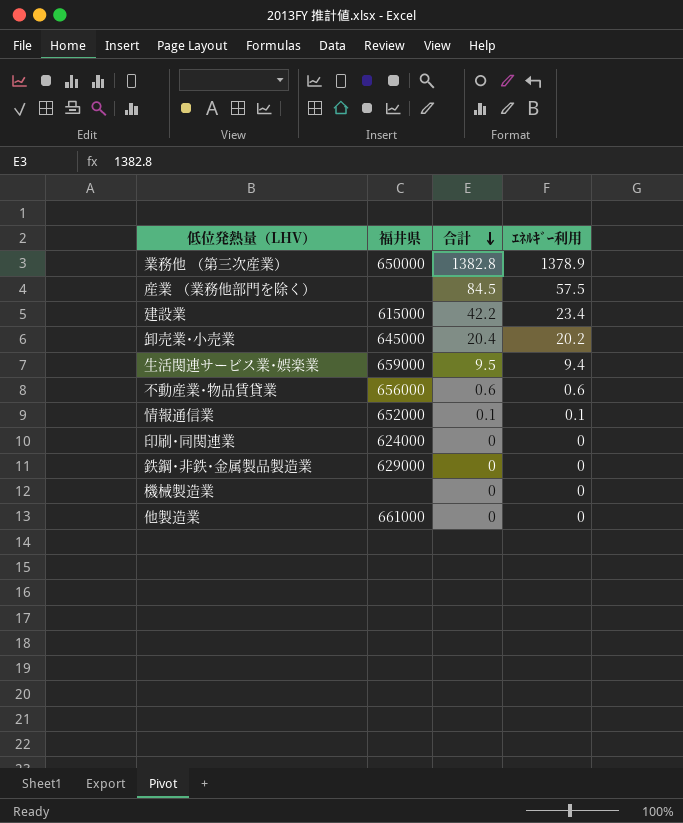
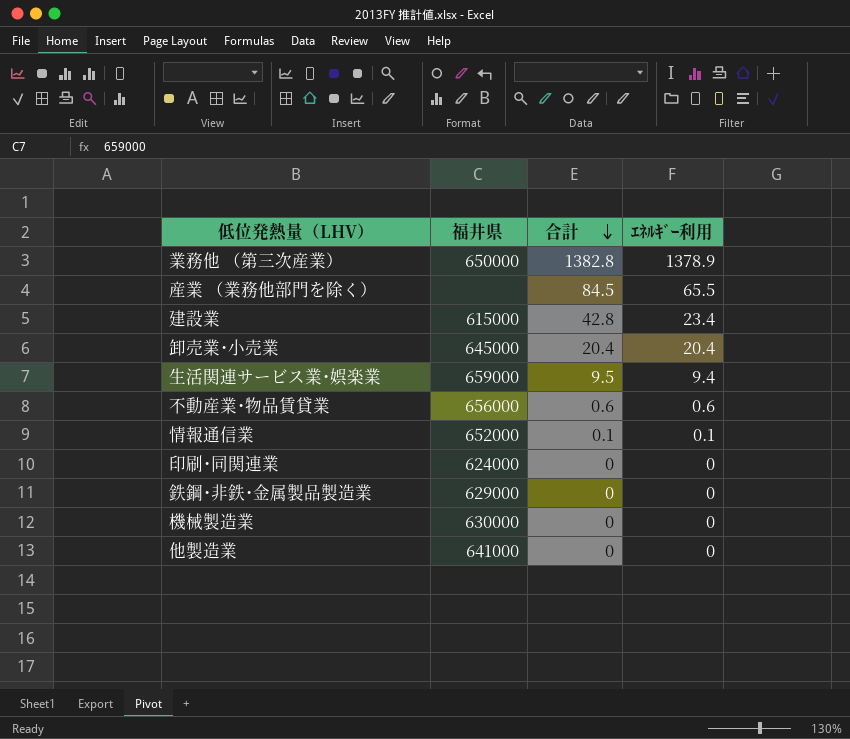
産業 （業務他部門を除く） | ｴﾈﾙｷﾞｰ利用: 57.5 -> 65.5
建設業 | 合計: 42.2 -> 42.8
卸売業･小売業 | ｴﾈﾙｷﾞｰ利用: 20.2 -> 20.4
機械製造業 | 福井県: none -> 630000
他製造業 | 福井県: 661000 -> 641000

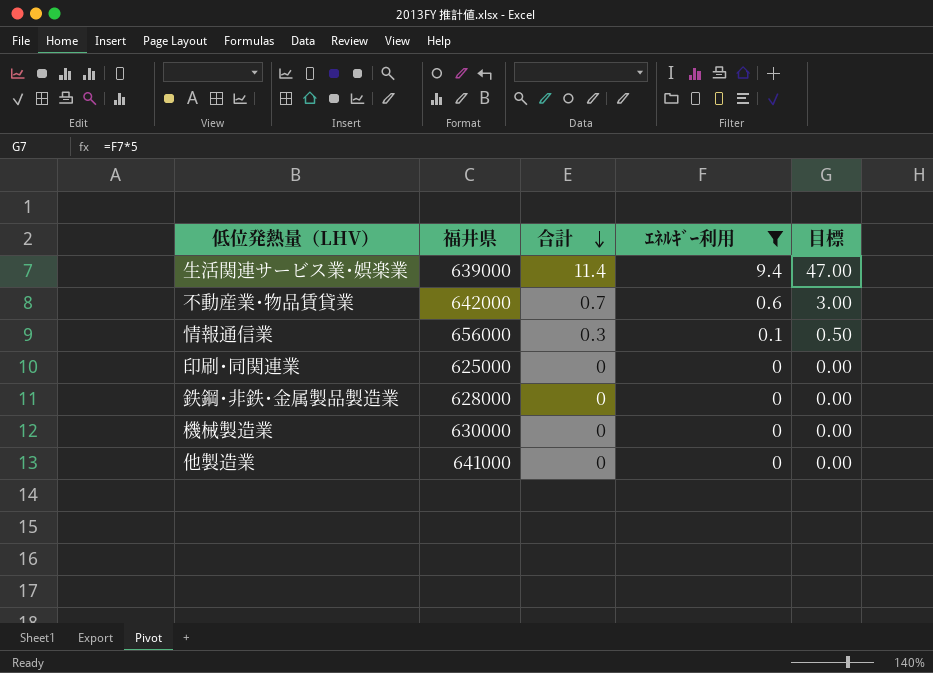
filter: none -> ｴﾈﾙｷﾞｰ利用 <= 9.4
column 目標 | formula: none -> [ｴﾈﾙｷﾞｰ利用] * 5
生活関連サービス業･娯楽業 | 福井県: 659000 -> 639000
生活関連サービス業･娯楽業 | 合計: 9.5 -> 11.4
不動産業･物品賃貸業 | 福井県: 656000 -> 642000
不動産業･物品賃貸業 | 合計: 0.6 -> 0.7
情報通信業 | 福井県: 652000 -> 656000
情報通信業 | 合計: 0.1 -> 0.3
印刷･同関連業 | 福井県: 624000 -> 625000
鉄鋼･非鉄･金属製品製造業 | 福井県: 629000 -> 628000

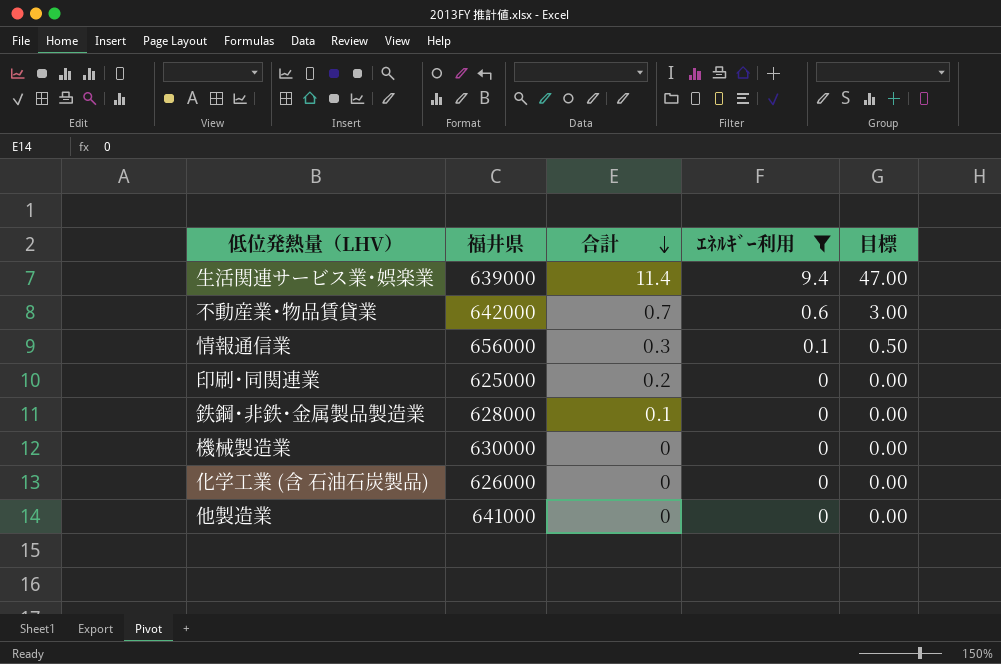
印刷･同関連業 | 合計: 0 -> 0.2
鉄鋼･非鉄･金属製品製造業 | 合計: 0 -> 0.1
row 化学工業 (含 石油石炭製品): none -> 626000 | 0 | 0 | 0.00

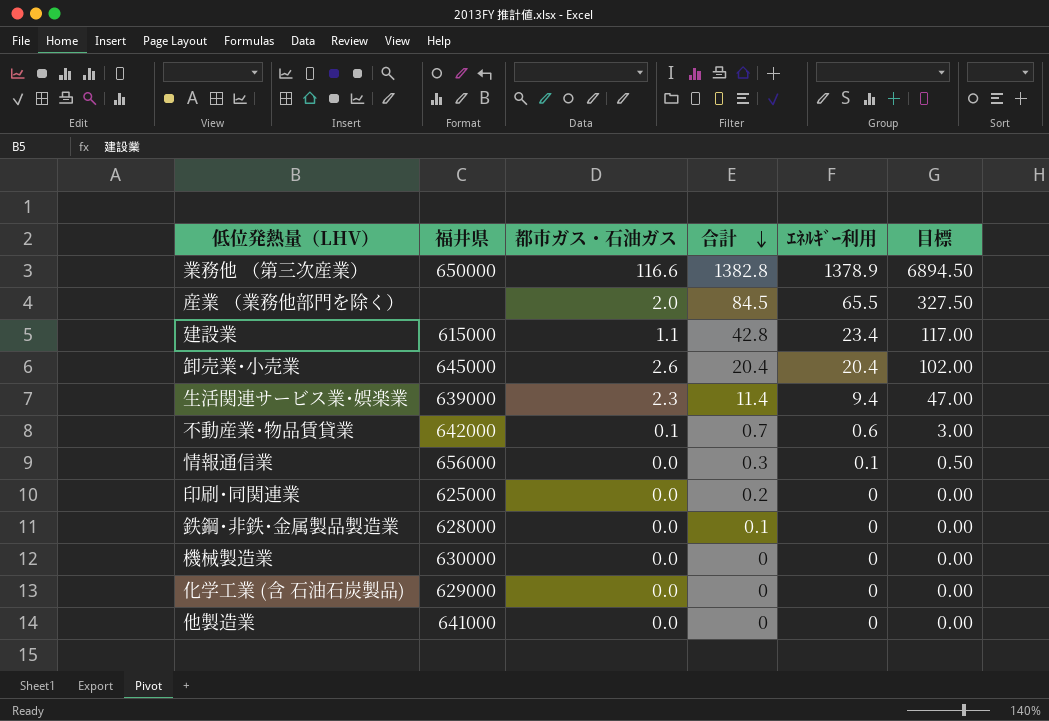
filter: ｴﾈﾙｷﾞｰ利用 <= 9.4 -> none
column 都市ガス・石油ガス | position: none -> 3
化学工業 (含 石油石炭製品) | 福井県: 626000 -> 629000

